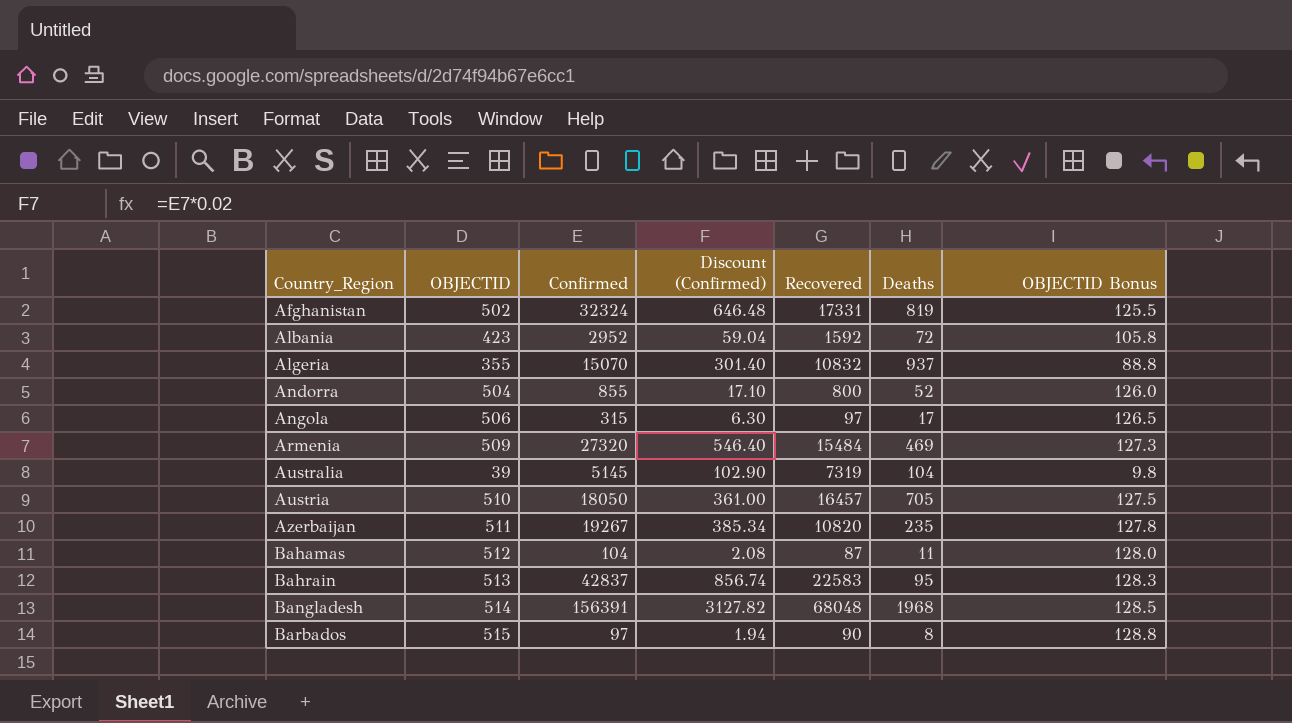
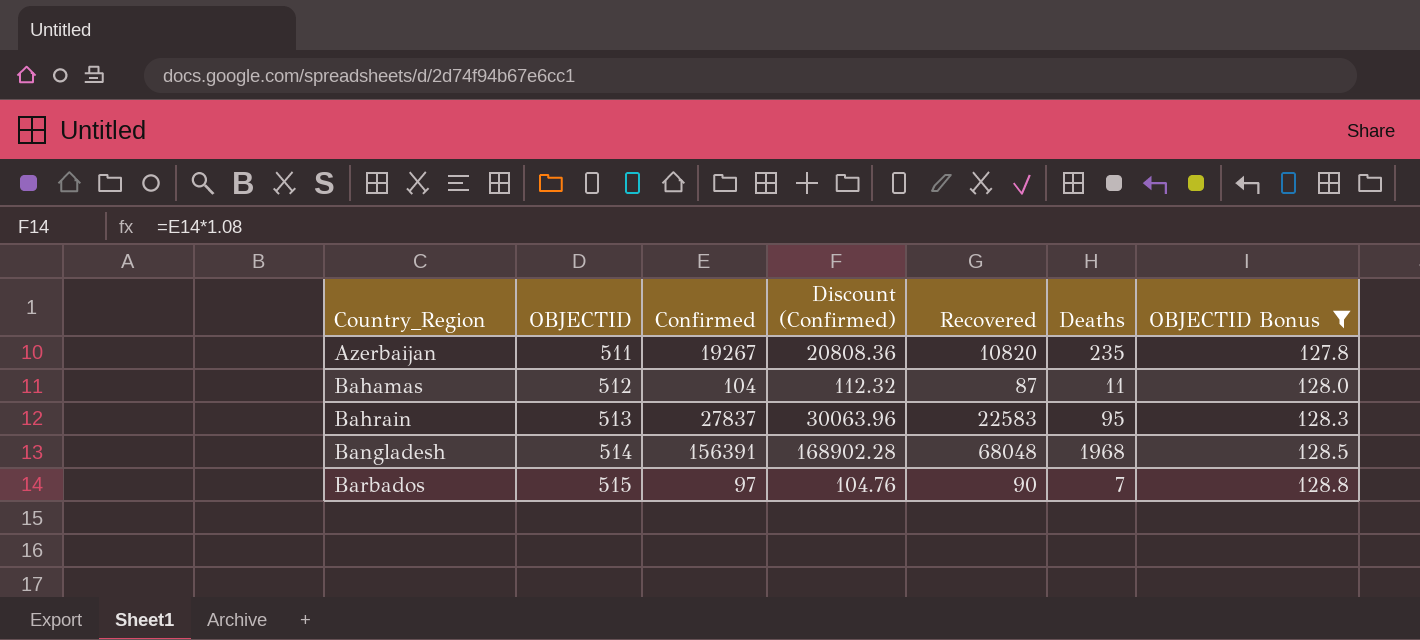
filter: none -> OBJECTID Bonus >= 127.8
column Discount (Confirmed) | formula: [Confirmed] * 0.02 -> [Confirmed] * 1.08
Bahrain | Confirmed: 42837 -> 27837
Barbados | Deaths: 8 -> 7

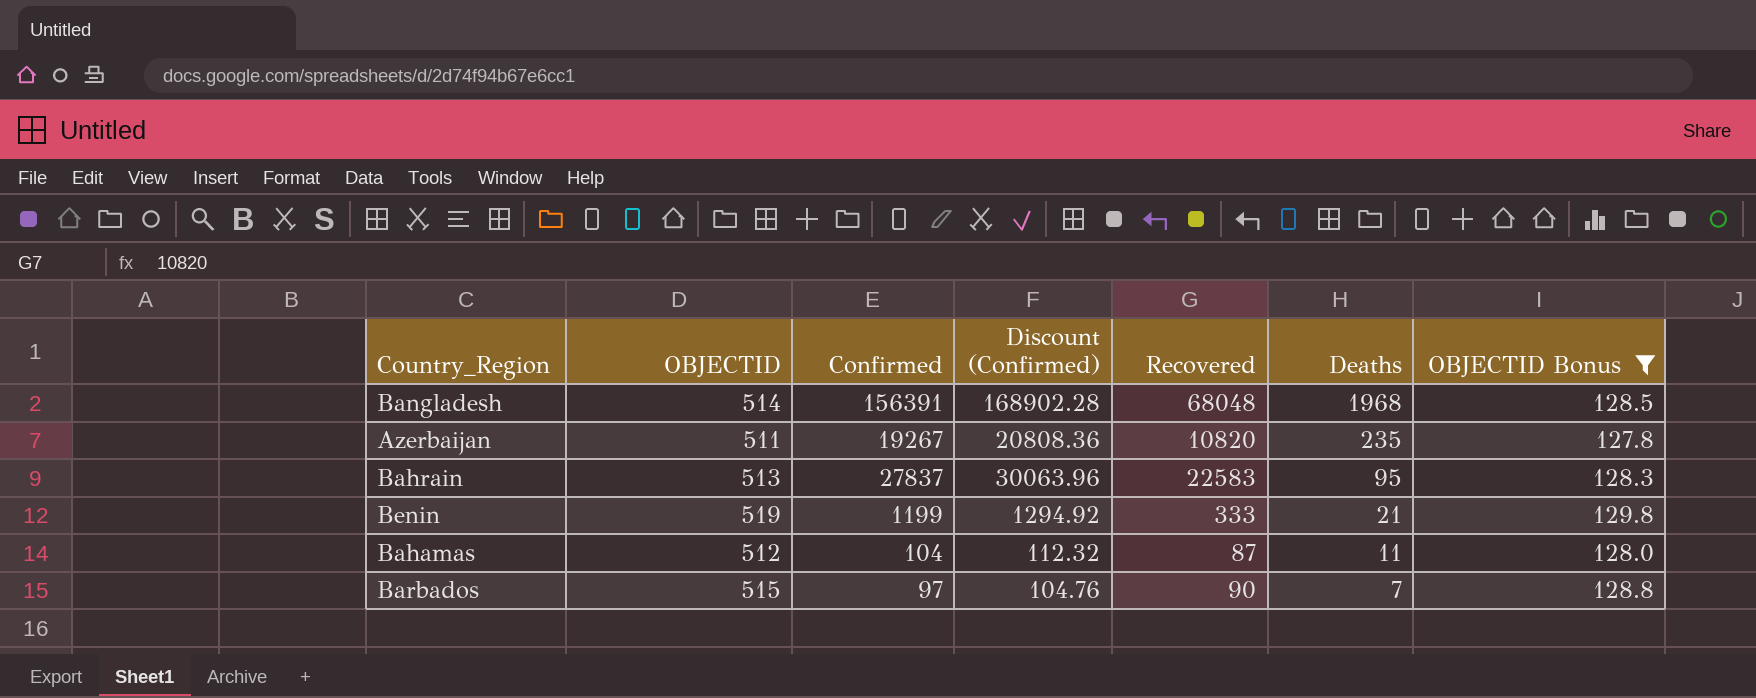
row order: Country_Region ascending -> Deaths descending
row Benin: none -> 519 | 1199 | 1294.92 | 333 | 21 | 129.8

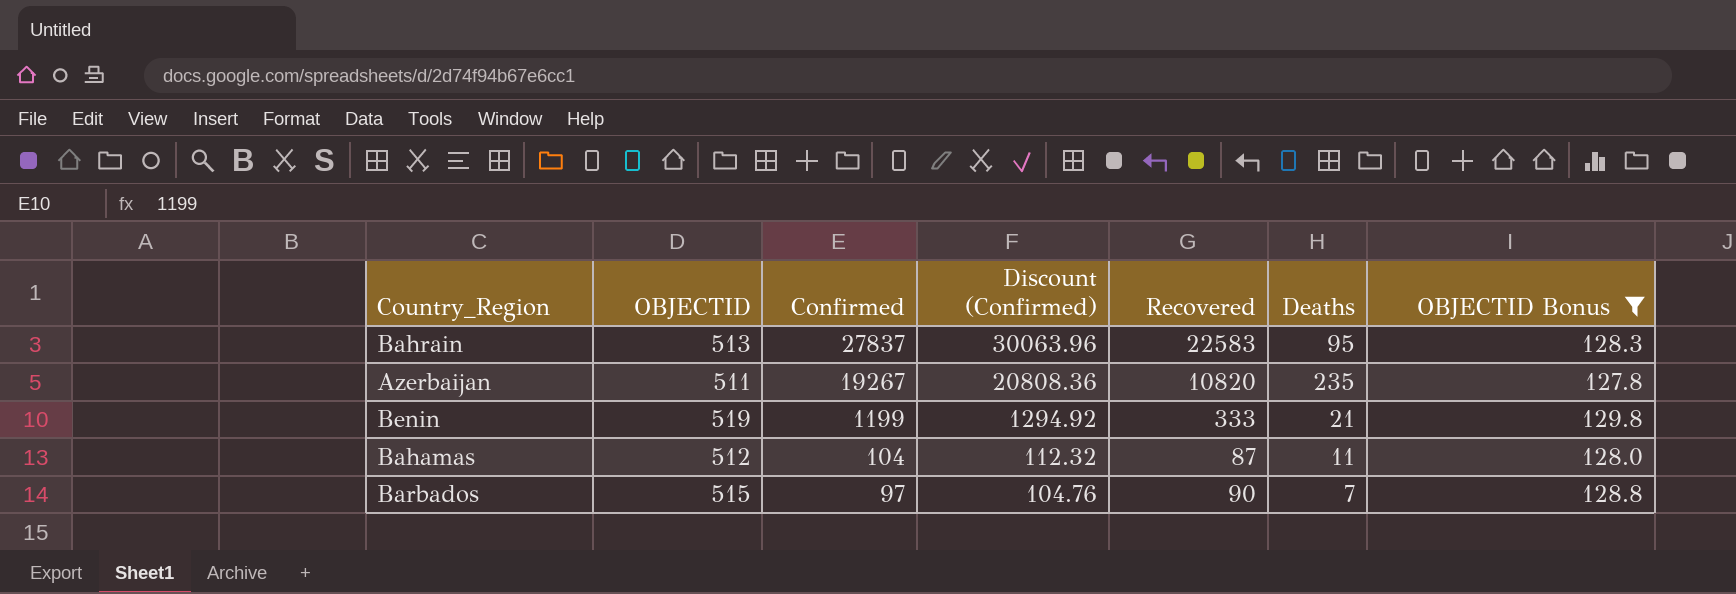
row order: Deaths descending -> Confirmed descending
row Bangladesh: 514 | 156391 | 168902.28 | 68048 | 1968 | 128.5 -> none

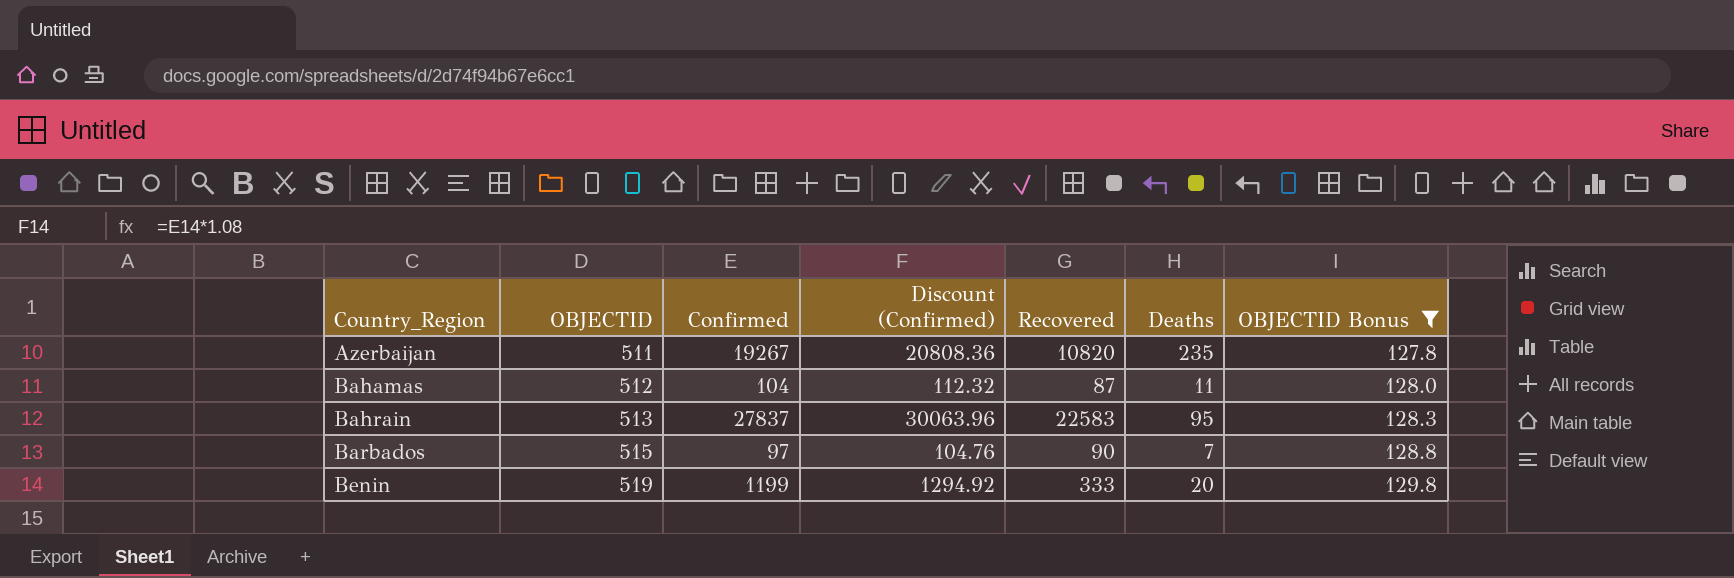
row order: Confirmed descending -> Country_Region ascending
Benin | Deaths: 21 -> 20

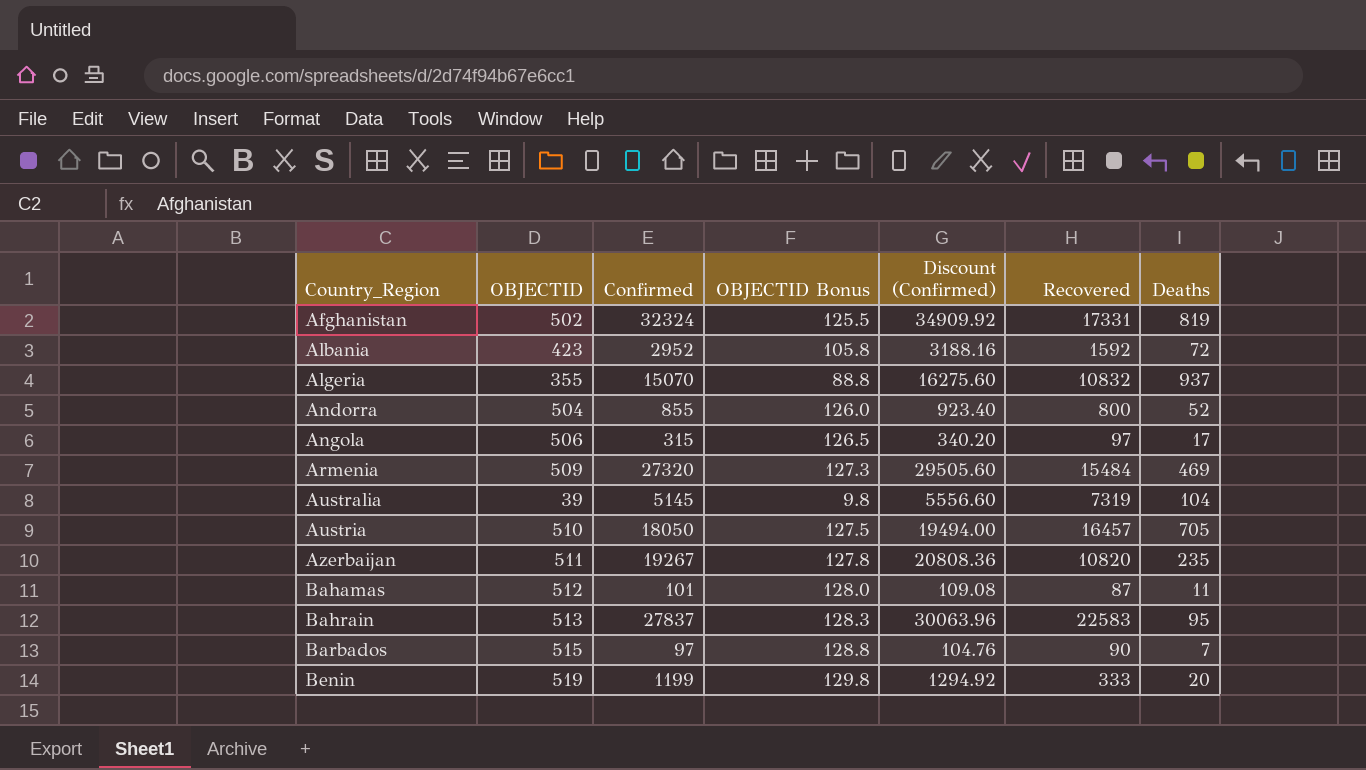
filter: OBJECTID Bonus >= 127.8 -> none
column OBJECTID Bonus | position: 7 -> 4
Bahamas | Confirmed: 104 -> 101
Bahamas | Discount (Confirmed): 112.32 -> 109.08

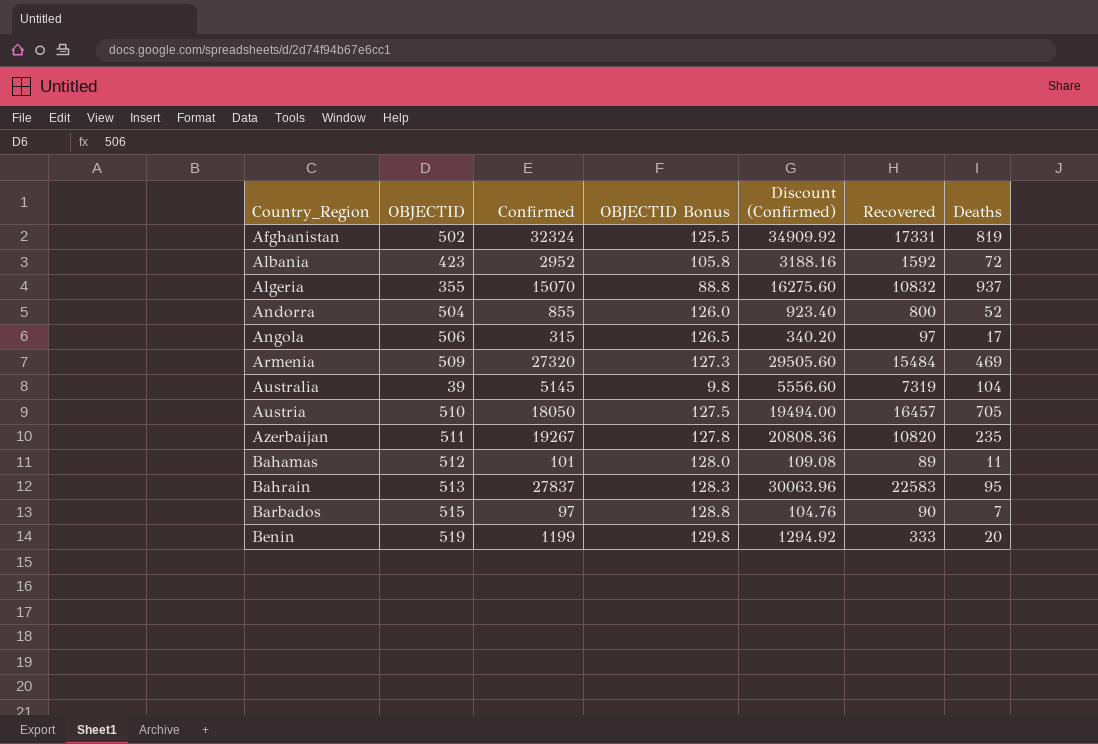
Bahamas | Recovered: 87 -> 89

